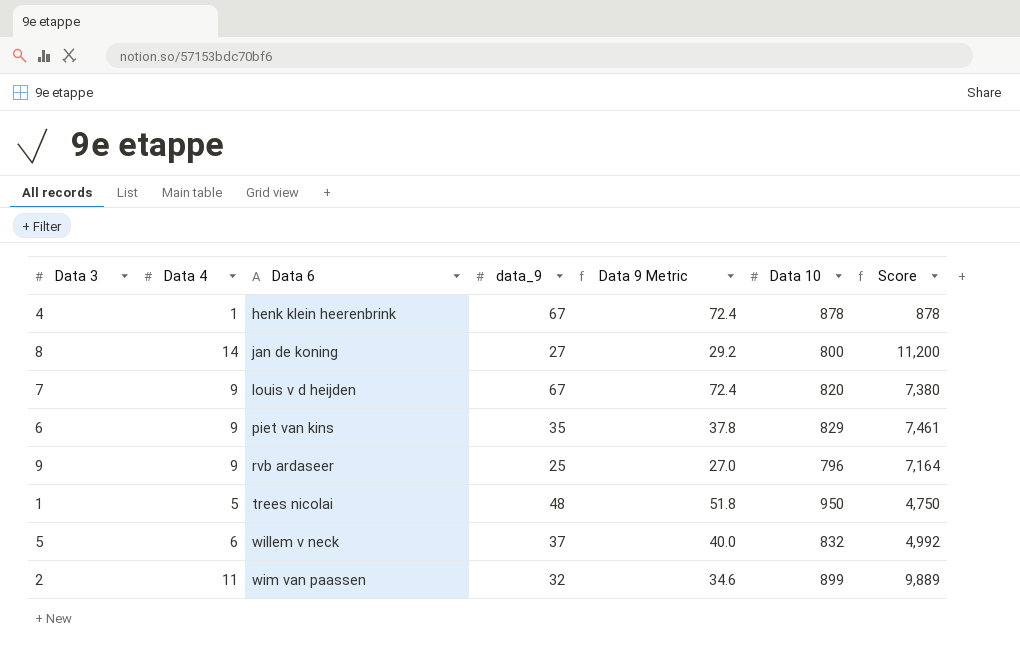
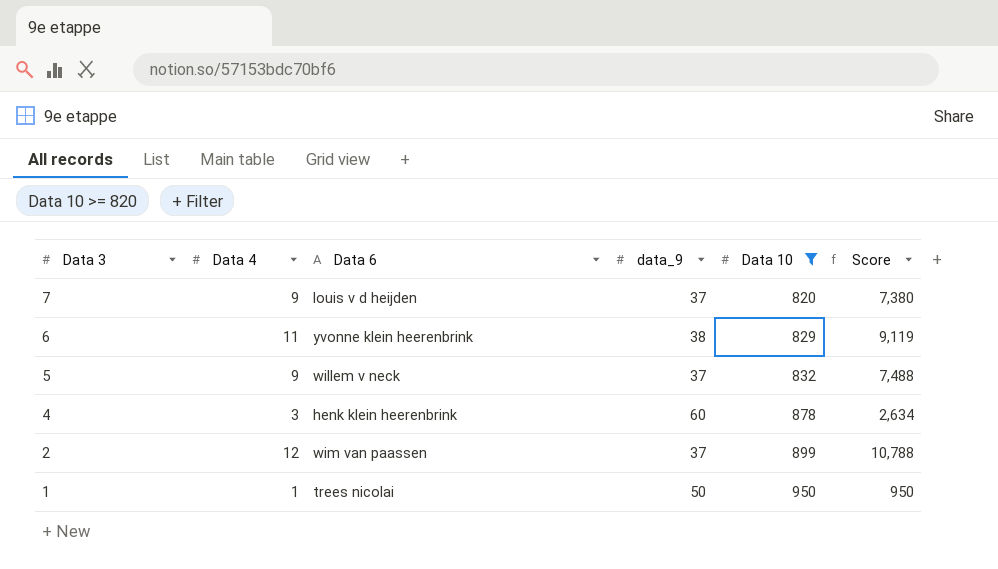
filter: none -> Data 10 >= 820
row order: Data 6 ascending -> Data 3 descending
column Data 9 Metric | formula: [data_9] * 1.08 -> none
7 | data_9: 67 -> 37
6 | Data 4: 9 -> 11
6 | Data 6: piet van kins -> yvonne klein heerenbrink
6 | data_9: 35 -> 38
6 | Score: 7,461 -> 9,119
5 | Data 4: 6 -> 9
5 | Score: 4,992 -> 7,488
4 | Data 4: 1 -> 3
4 | data_9: 67 -> 60
4 | Score: 878 -> 2,634
2 | Data 4: 11 -> 12
2 | data_9: 32 -> 37
2 | Score: 9,889 -> 10,788
1 | Data 4: 5 -> 1
1 | data_9: 48 -> 50
1 | Score: 4,750 -> 950

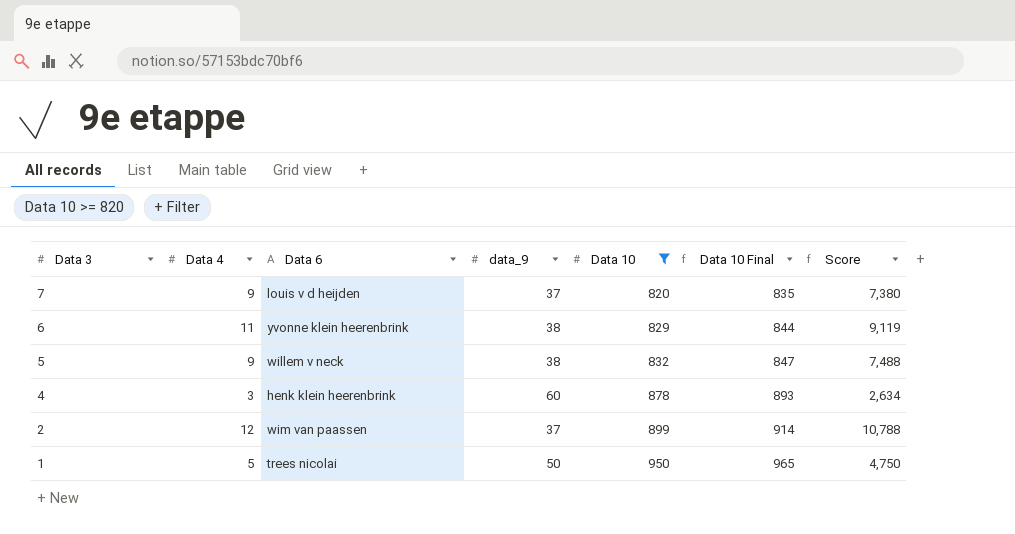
column Data 10 Final | formula: none -> [Data 10] + 15
5 | data_9: 37 -> 38
1 | Data 4: 1 -> 5
1 | Score: 950 -> 4,750

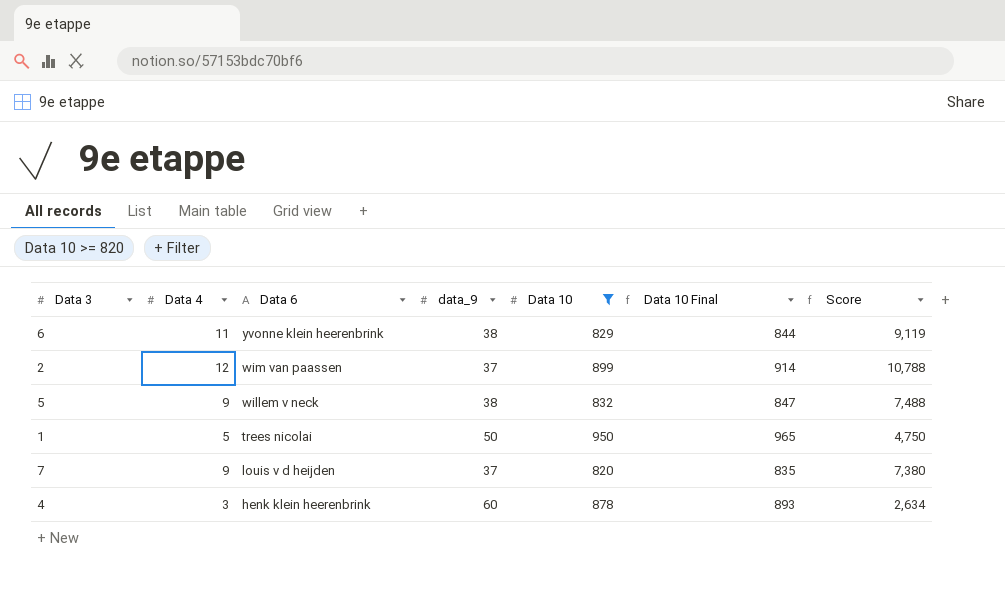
row order: Data 3 descending -> Data 6 descending

